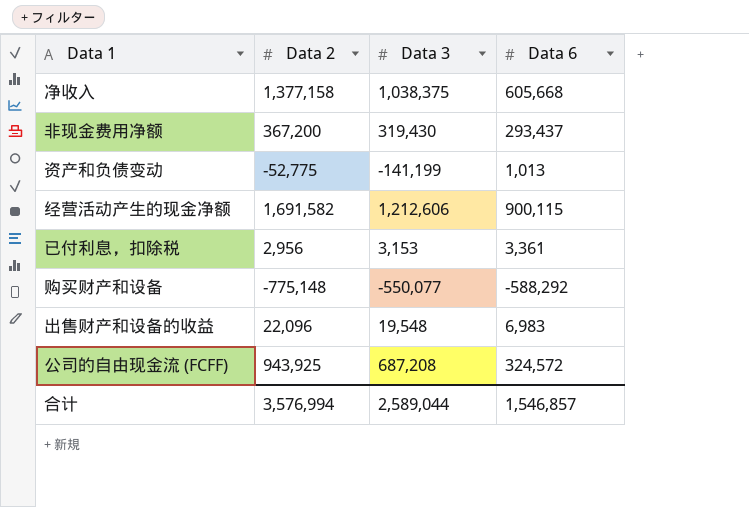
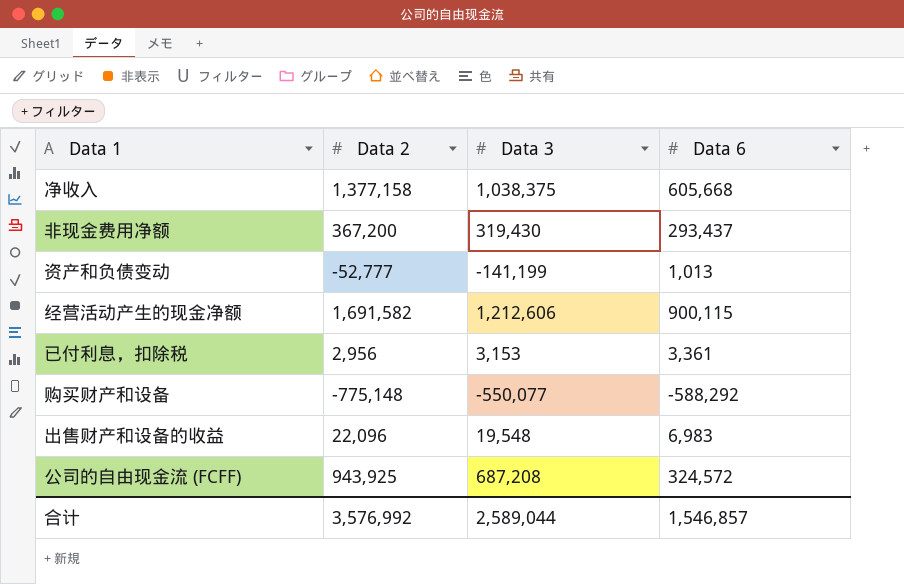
资产和负债变动 | Data 2: -52,775 -> -52,777
合计 | Data 2: 3,576,994 -> 3,576,992

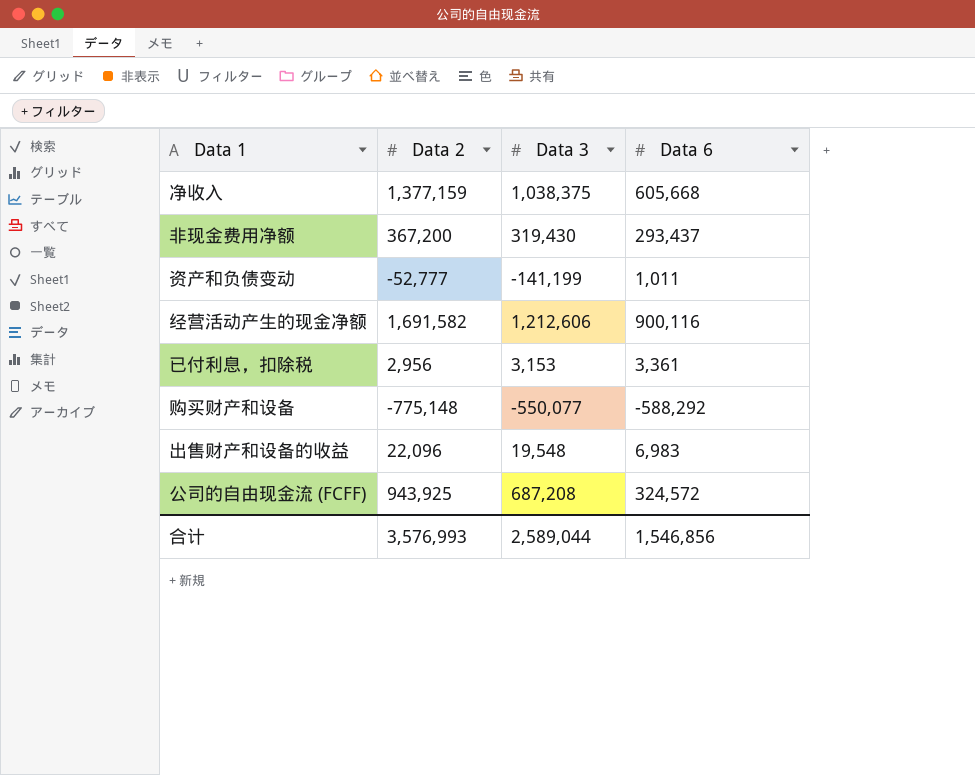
净收入 | Data 2: 1,377,158 -> 1,377,159
资产和负债变动 | Data 6: 1,013 -> 1,011
经营活动产生的现金净额 | Data 6: 900,115 -> 900,116
合计 | Data 2: 3,576,992 -> 3,576,993
合计 | Data 6: 1,546,857 -> 1,546,856

